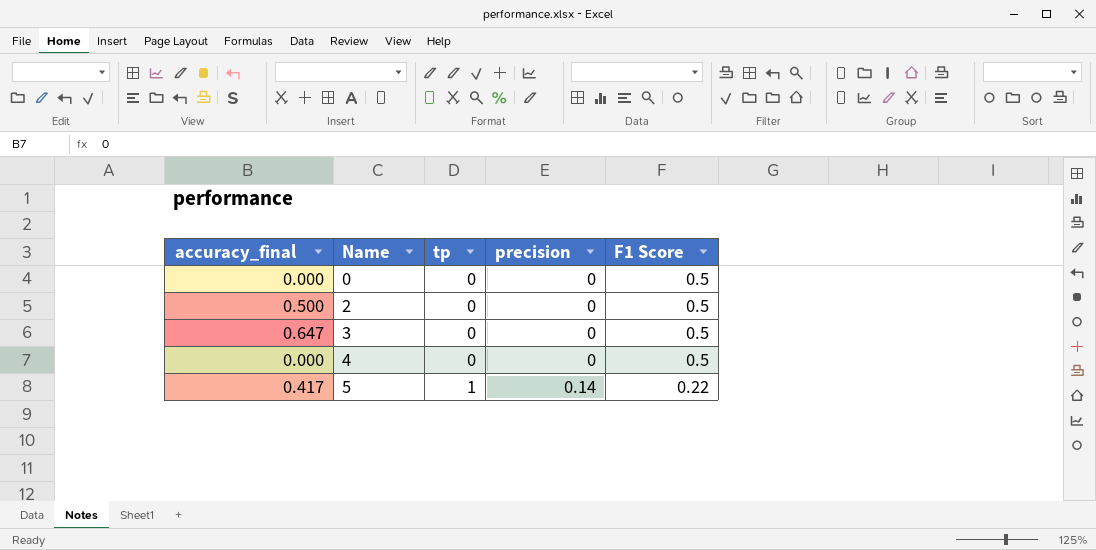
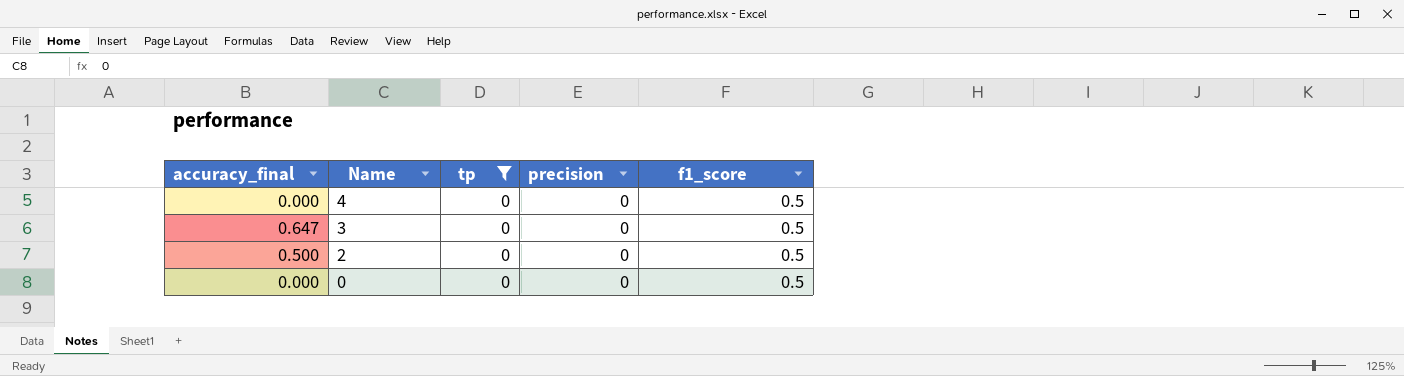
filter: none -> tp = 0
row order: Name ascending -> Name descending
column name: F1 Score -> f1_score

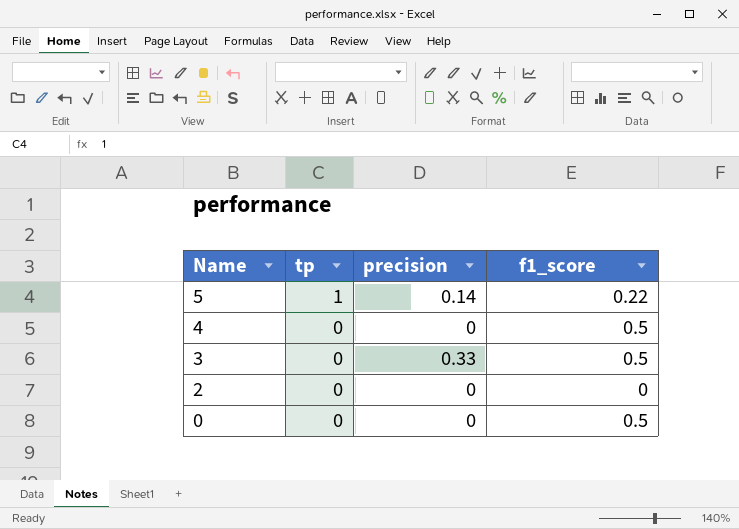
filter: tp = 0 -> none
column accuracy_final | position: 1 -> none
3 | precision: 0 -> 0.33
2 | f1_score: 0.5 -> 0

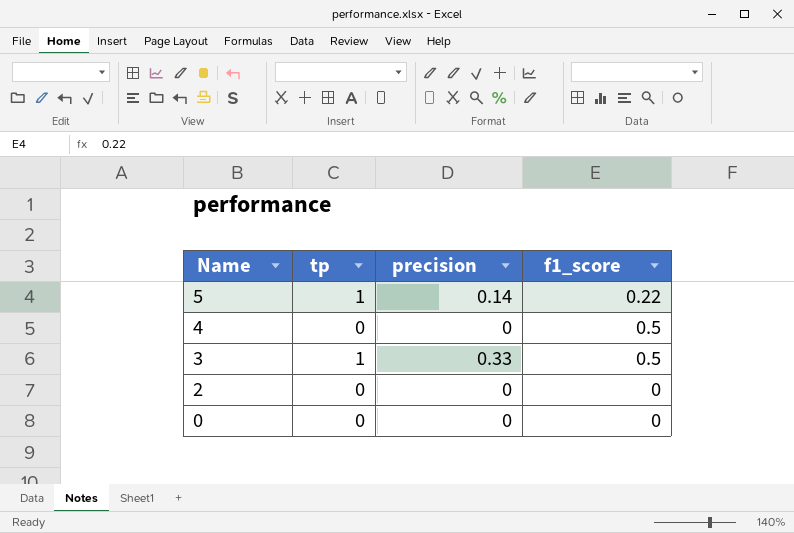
3 | tp: 0 -> 1
0 | f1_score: 0.5 -> 0

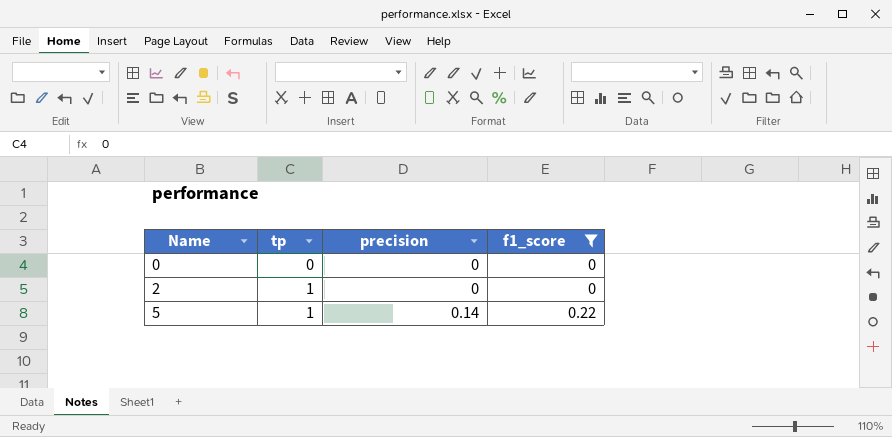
filter: none -> f1_score != 0.5
row order: Name descending -> Name ascending
2 | tp: 0 -> 1

